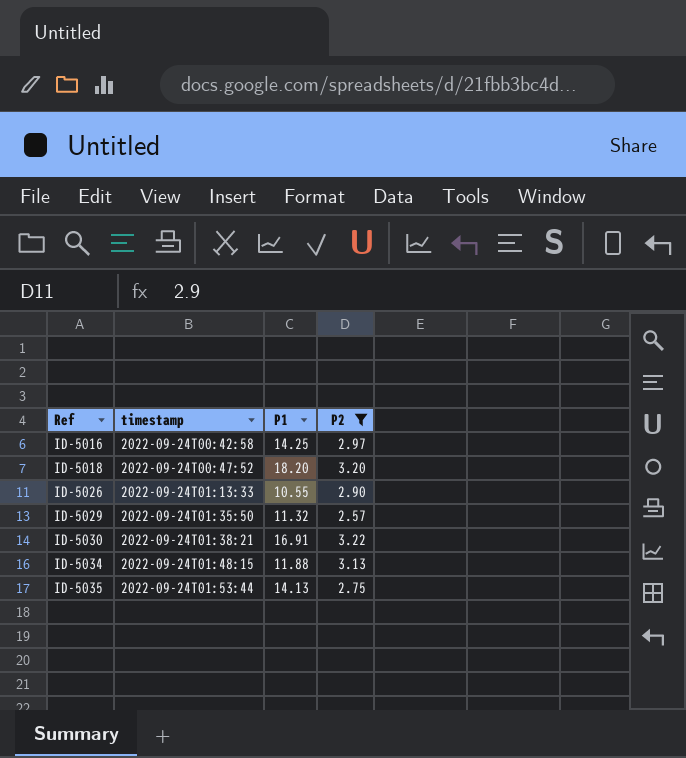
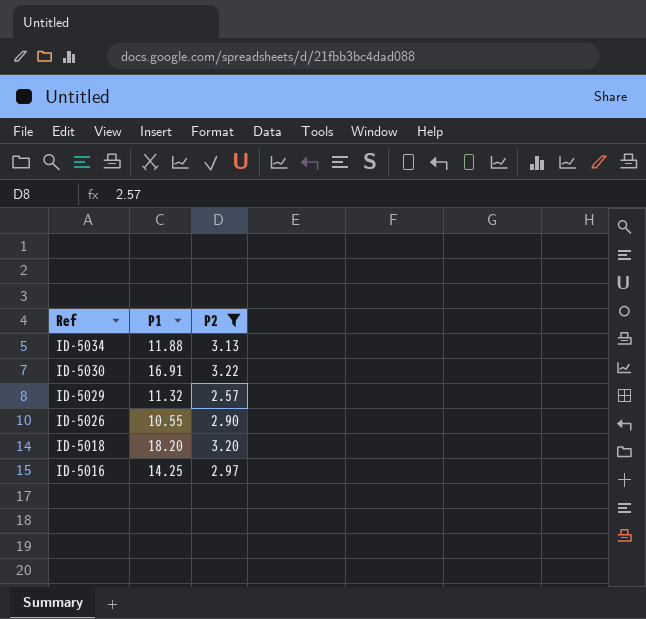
row order: Ref ascending -> Ref descending
column timestamp | position: 2 -> none
row ID-5035: 2022-09-24T01:53:44 | 14.13 | 2.75 -> none

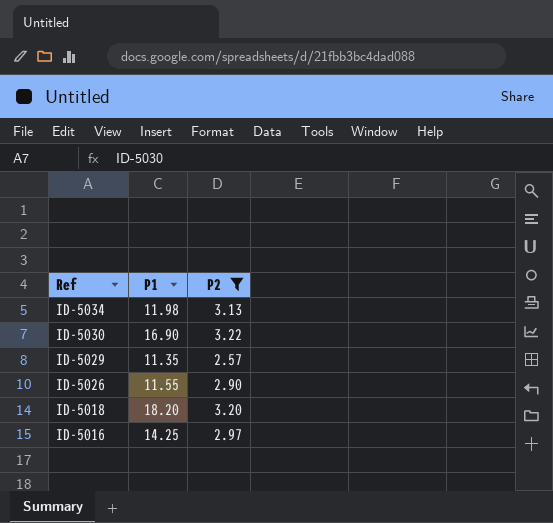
ID-5034 | P1: 11.88 -> 11.98
ID-5030 | P1: 16.91 -> 16.90
ID-5029 | P1: 11.32 -> 11.35
ID-5026 | P1: 10.55 -> 11.55

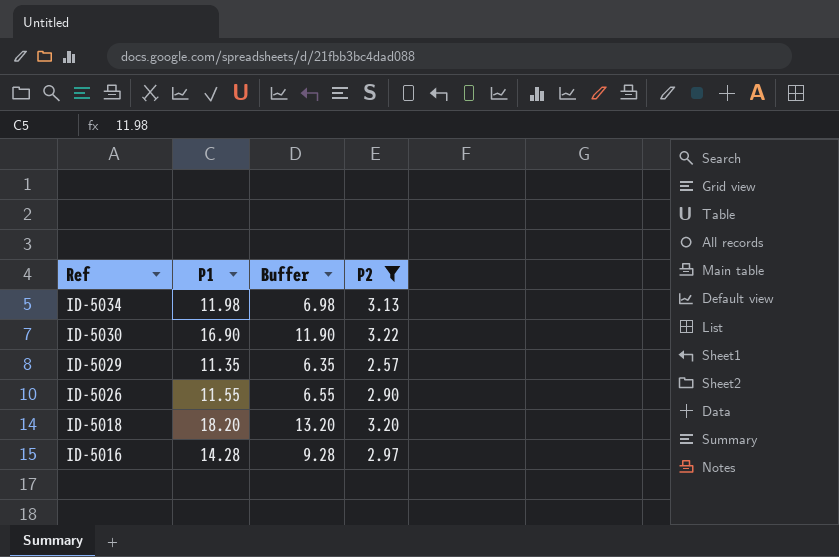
column Buffer | formula: none -> [P1] - 5
ID-5016 | P1: 14.25 -> 14.28

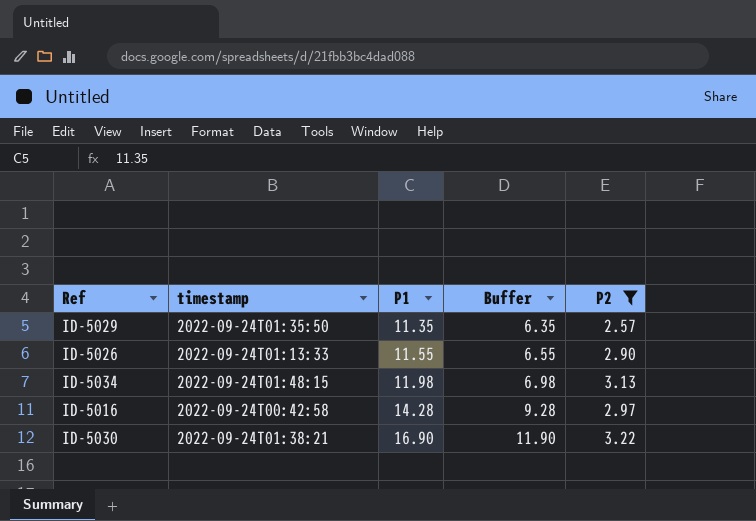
row order: Ref descending -> P1 ascending
column timestamp | position: none -> 2
row ID-5018: 18.20 | 13.20 | 3.20 -> none

